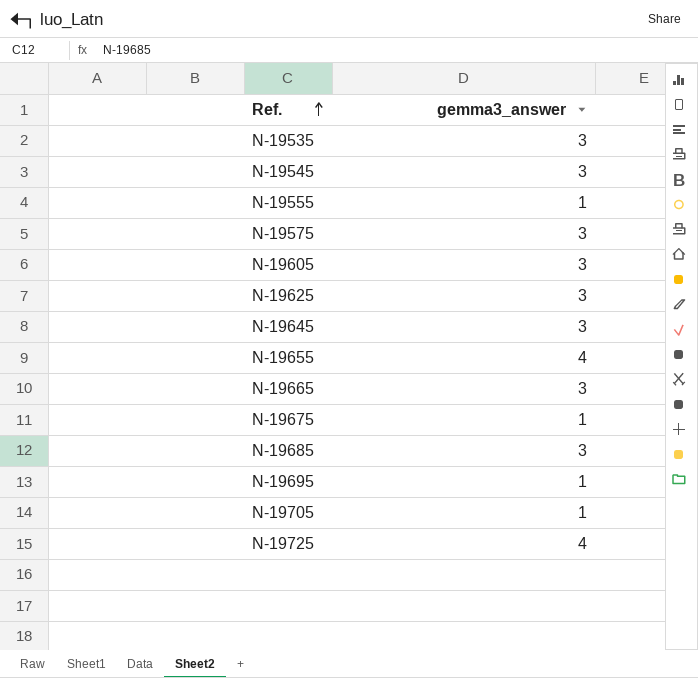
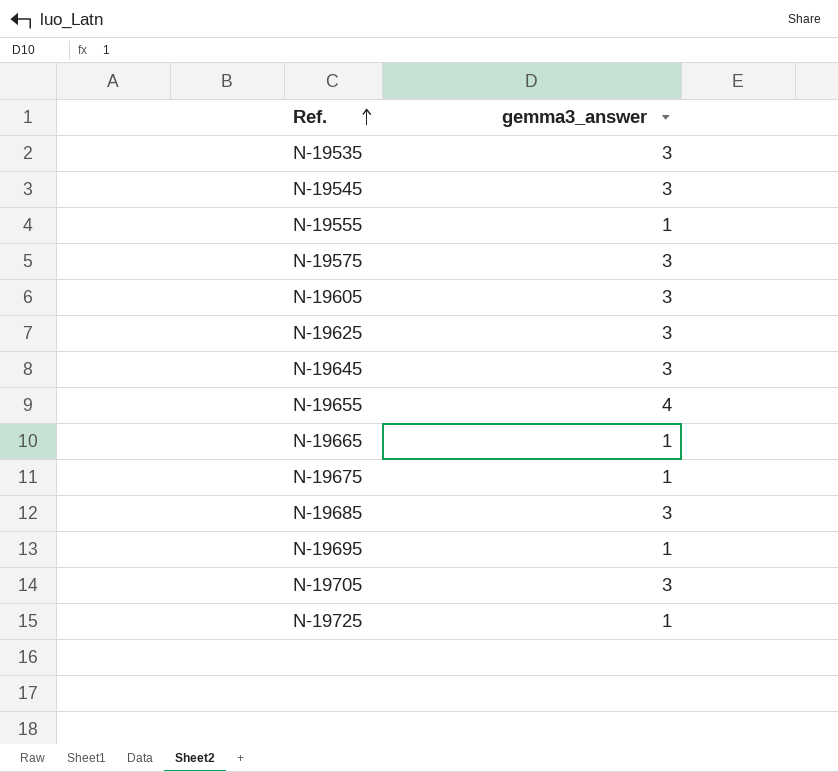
N-19665 | gemma3_answer: 3 -> 1
N-19705 | gemma3_answer: 1 -> 3
N-19725 | gemma3_answer: 4 -> 1

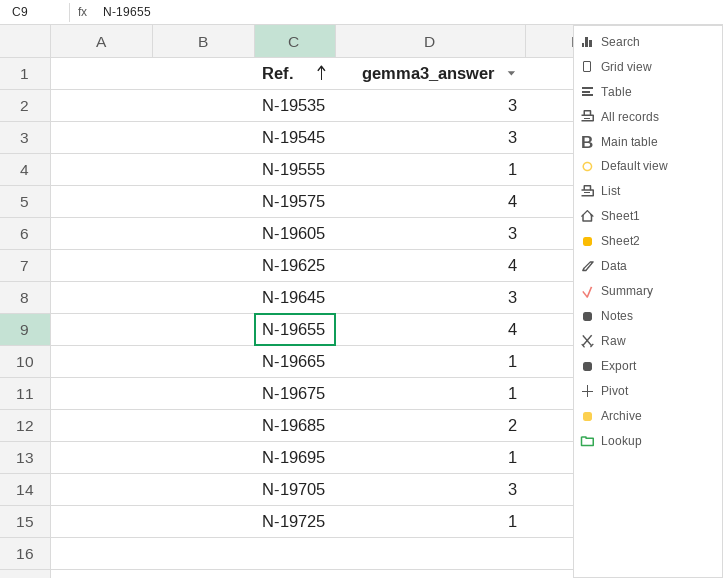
N-19575 | gemma3_answer: 3 -> 4
N-19625 | gemma3_answer: 3 -> 4
N-19685 | gemma3_answer: 3 -> 2

